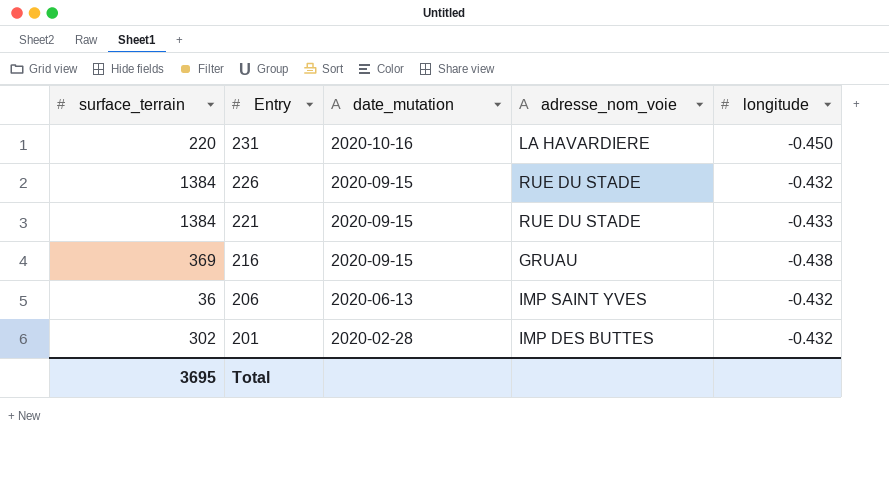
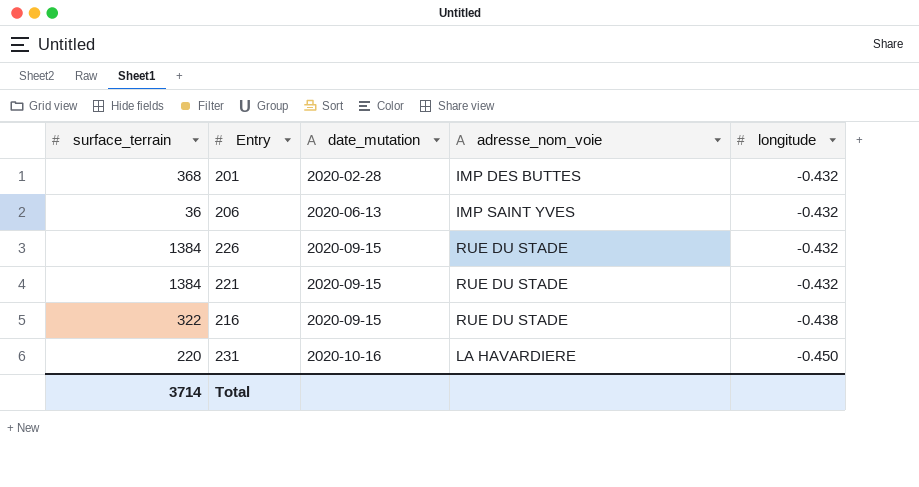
row order: Entry descending -> date_mutation ascending
201 | surface_terrain: 302 -> 368
221 | longitude: -0.433 -> -0.432
216 | surface_terrain: 369 -> 322
216 | adresse_nom_voie: GRUAU -> RUE DU STADE
Total | surface_terrain: 3695 -> 3714

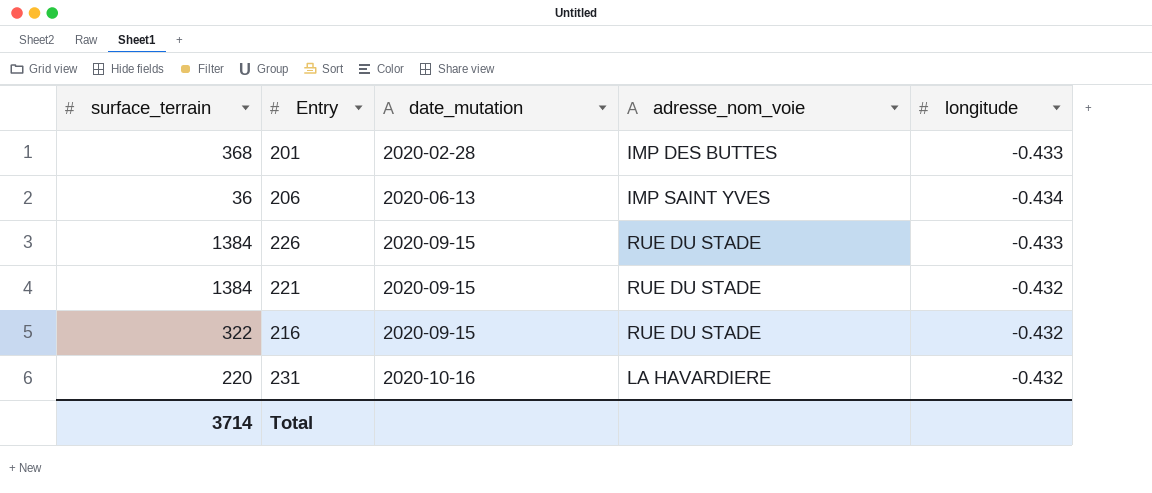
201 | longitude: -0.432 -> -0.433
206 | longitude: -0.432 -> -0.434
226 | longitude: -0.432 -> -0.433
216 | longitude: -0.438 -> -0.432
231 | longitude: -0.450 -> -0.432

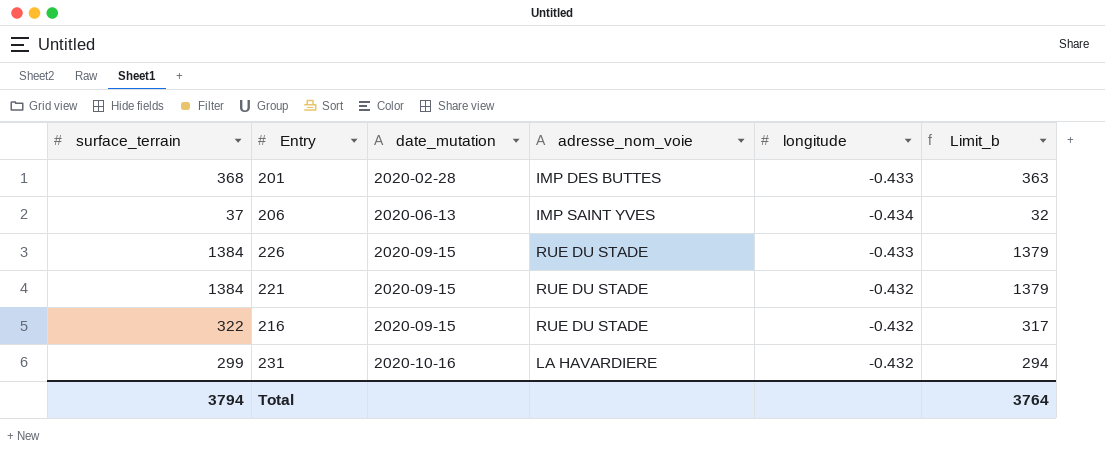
column Limit_b | formula: none -> [surface_terrain] - 5
206 | surface_terrain: 36 -> 37
231 | surface_terrain: 220 -> 299
Total | surface_terrain: 3714 -> 3794

